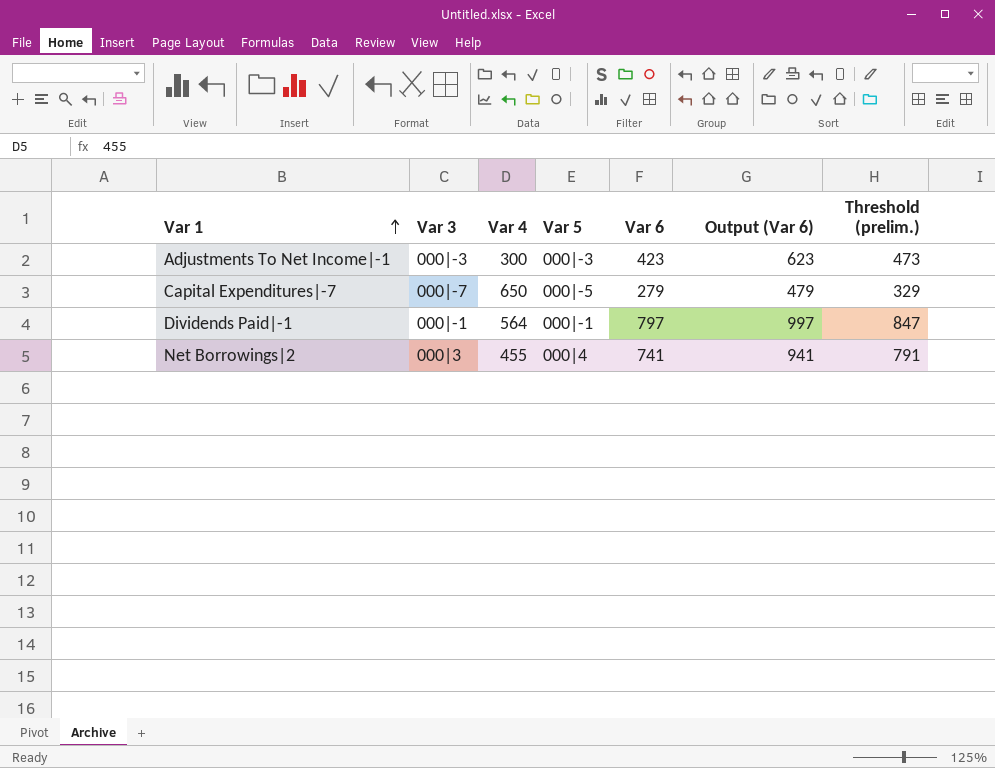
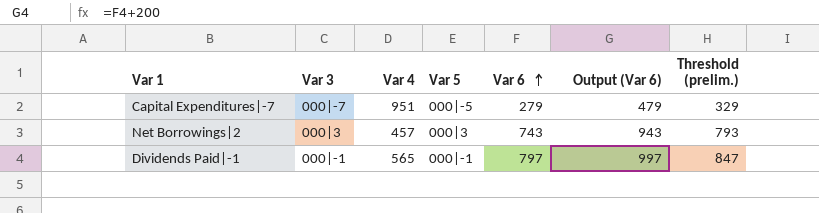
row order: Var 1 ascending -> Var 6 ascending
row Adjustments To Net Income|-1: 000|-3 | 300 | 000|-3 | 423 | 623 | 473 -> none
Capital Expenditures|-7 | Var 4: 650 -> 951
Net Borrowings|2 | Var 4: 455 -> 457
Net Borrowings|2 | Var 5: 000|4 -> 000|3
Net Borrowings|2 | Var 6: 741 -> 743
Net Borrowings|2 | Output (Var 6): 941 -> 943
Net Borrowings|2 | Threshold (prelim.): 791 -> 793
Dividends Paid|-1 | Var 4: 564 -> 565

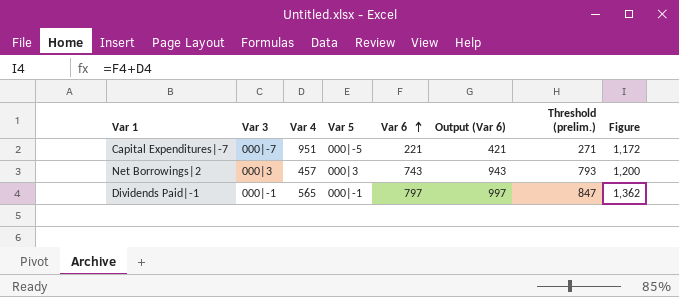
column Figure | formula: none -> [Var 4] + [Var 6]
Capital Expenditures|-7 | Var 6: 279 -> 221
Capital Expenditures|-7 | Output (Var 6): 479 -> 421
Capital Expenditures|-7 | Threshold (prelim.): 329 -> 271

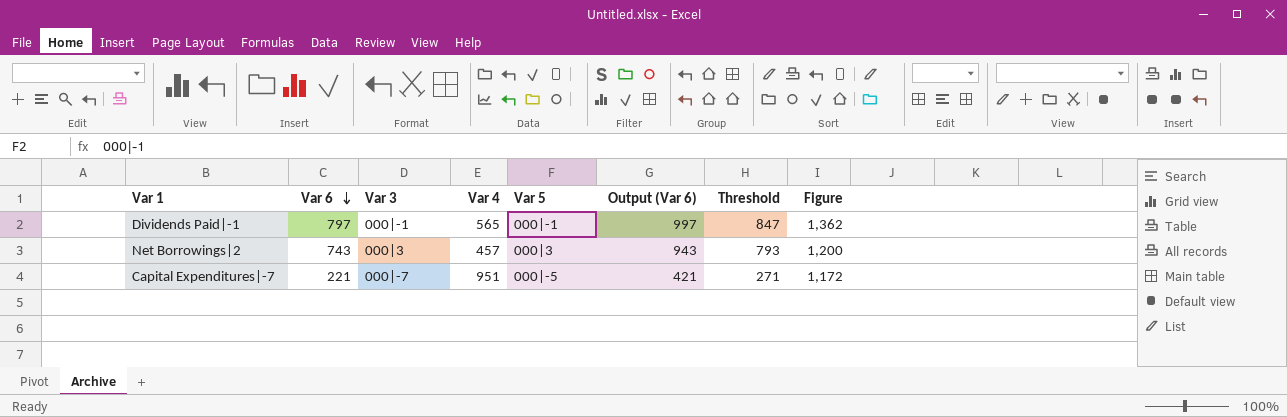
row order: Var 6 ascending -> Var 6 descending
column Var 6 | position: 5 -> 2
column name: Threshold (prelim.) -> Threshold

